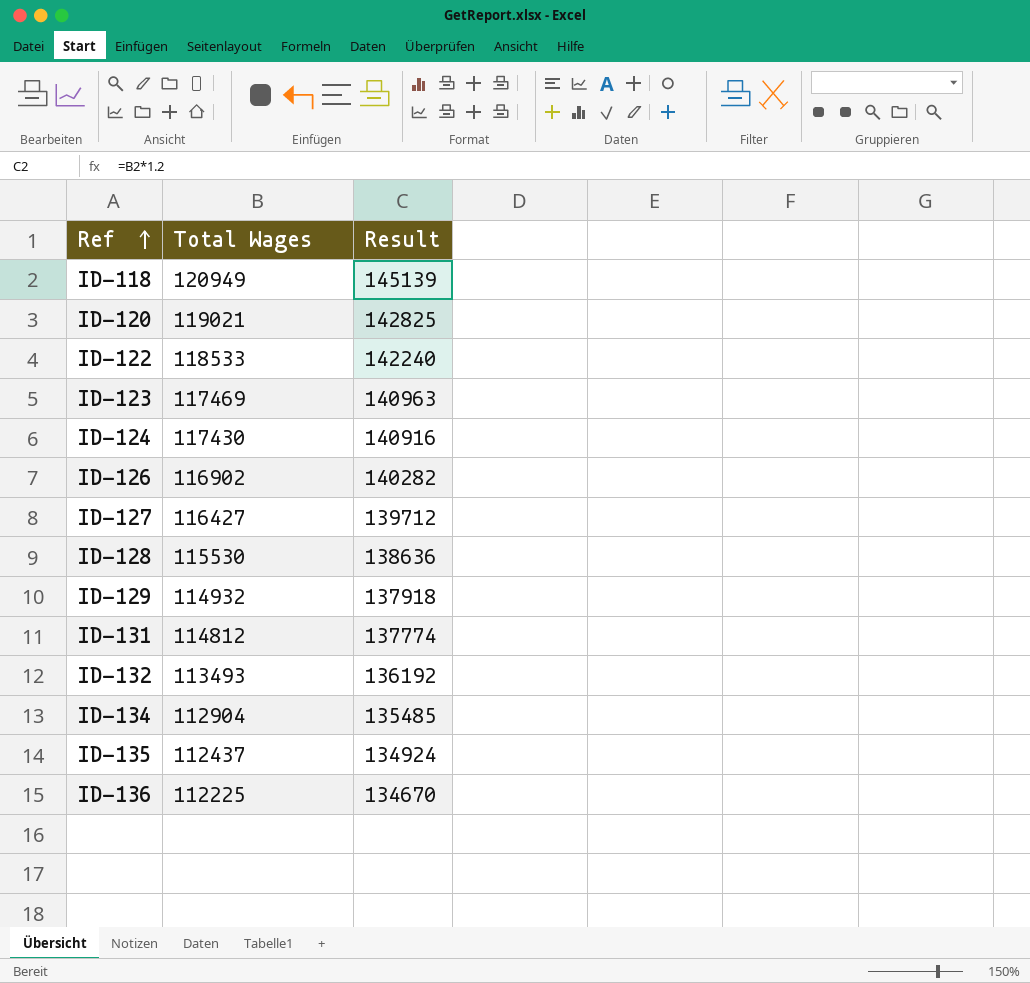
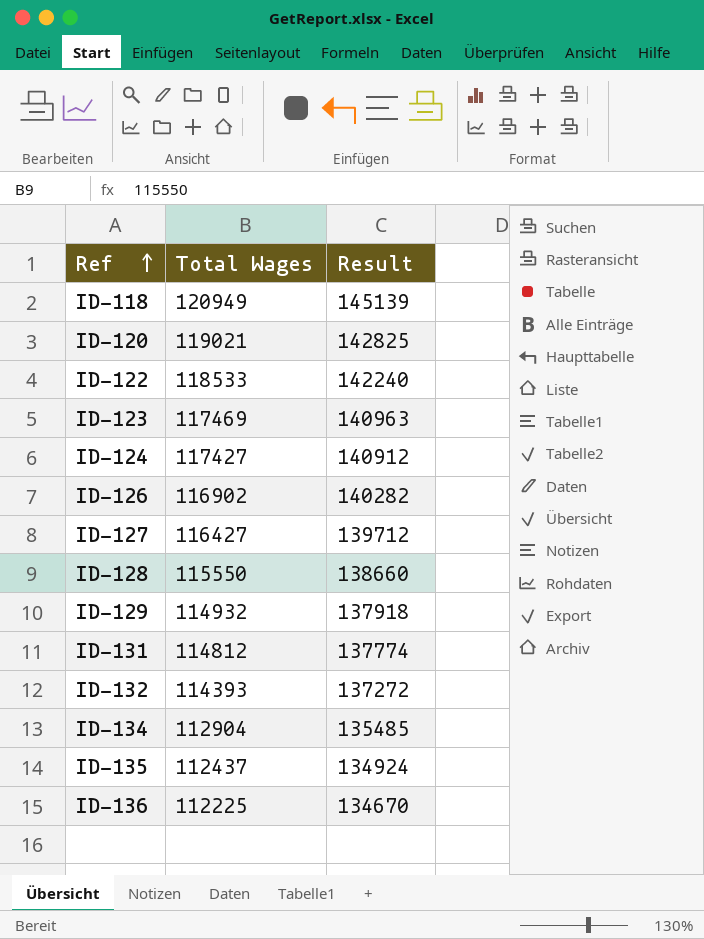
ID-124 | Total Wages: 117430 -> 117427
ID-124 | Result: 140916 -> 140912
ID-128 | Total Wages: 115530 -> 115550
ID-128 | Result: 138636 -> 138660
ID-132 | Total Wages: 113493 -> 114393
ID-132 | Result: 136192 -> 137272

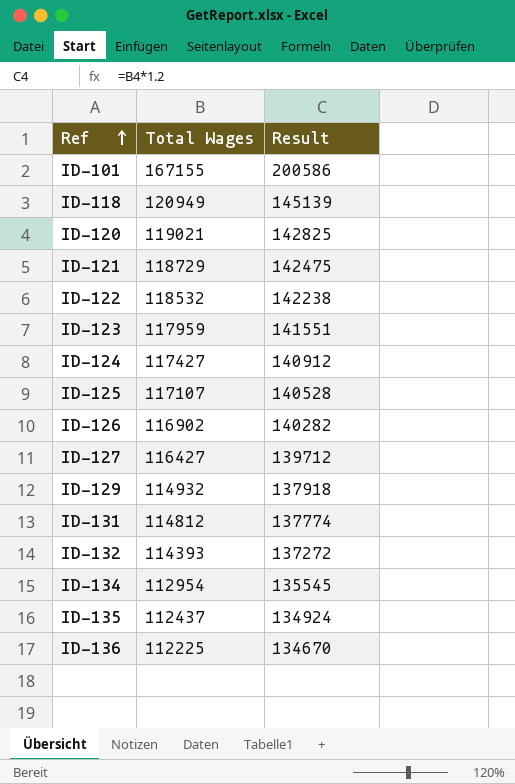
row ID-128: 115550 | 138660 -> none
row ID-101: none -> 167155 | 200586
row ID-121: none -> 118729 | 142475
ID-122 | Total Wages: 118533 -> 118532
ID-122 | Result: 142240 -> 142238
ID-123 | Total Wages: 117469 -> 117959
ID-123 | Result: 140963 -> 141551
row ID-125: none -> 117107 | 140528
ID-134 | Total Wages: 112904 -> 112954
ID-134 | Result: 135485 -> 135545

